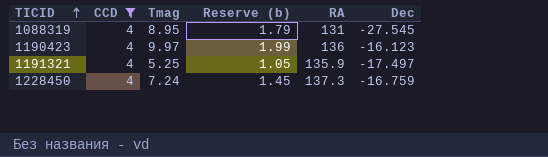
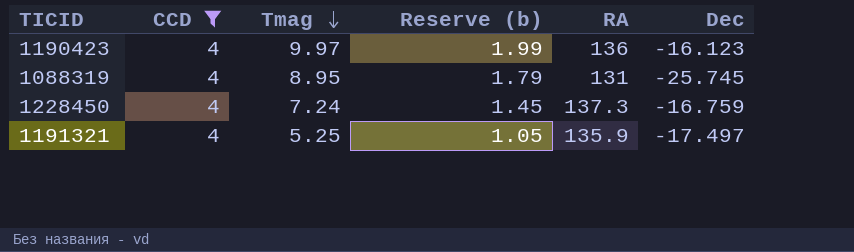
row order: TICID ascending -> Tmag descending
1088319 | Dec: -27.545 -> -25.745

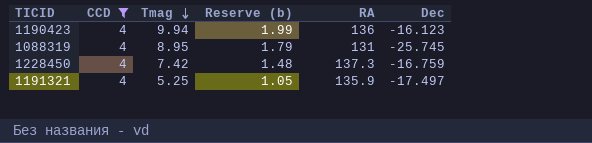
1190423 | Tmag: 9.97 -> 9.94
1228450 | Tmag: 7.24 -> 7.42
1228450 | Reserve (b): 1.45 -> 1.48

